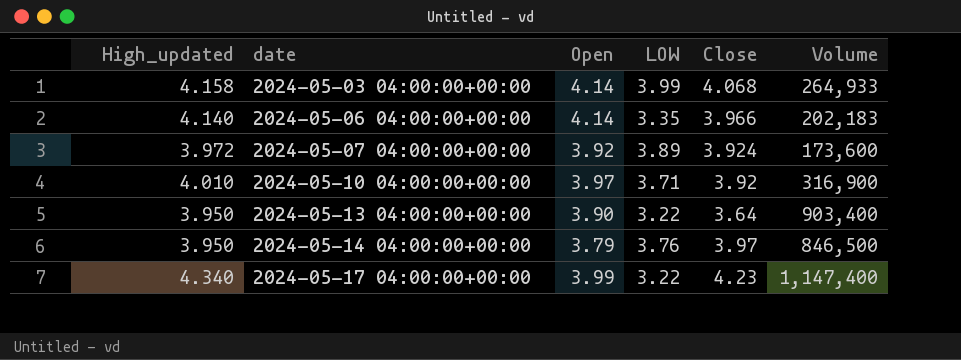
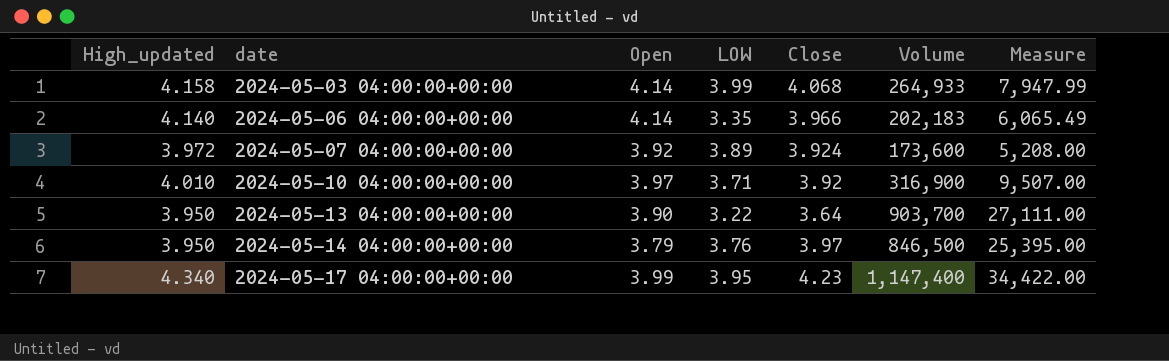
column Measure | formula: none -> [Volume] * 0.03
2024-05-13 04:00:00+00:00 | Volume: 903,400 -> 903,700
2024-05-17 04:00:00+00:00 | LOW: 3.22 -> 3.95

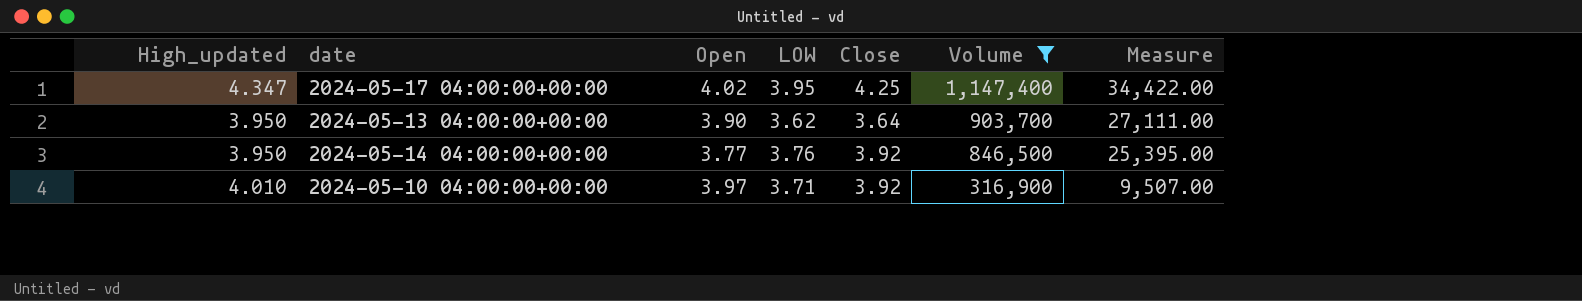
filter: none -> Volume >= 316,900
row order: date ascending -> Volume descending
2024-05-17 04:00:00+00:00 | High_updated: 4.340 -> 4.347
2024-05-17 04:00:00+00:00 | Open: 3.99 -> 4.02
2024-05-17 04:00:00+00:00 | Close: 4.23 -> 4.25
2024-05-13 04:00:00+00:00 | LOW: 3.22 -> 3.62
2024-05-14 04:00:00+00:00 | Open: 3.79 -> 3.77
2024-05-14 04:00:00+00:00 | Close: 3.97 -> 3.92

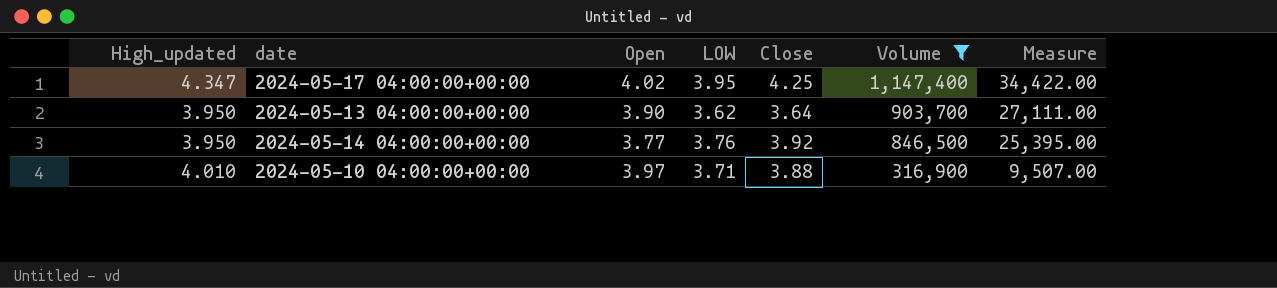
2024-05-10 04:00:00+00:00 | Close: 3.92 -> 3.88

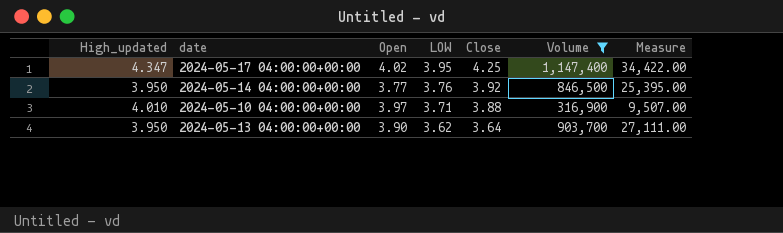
row order: Volume descending -> LOW descending

